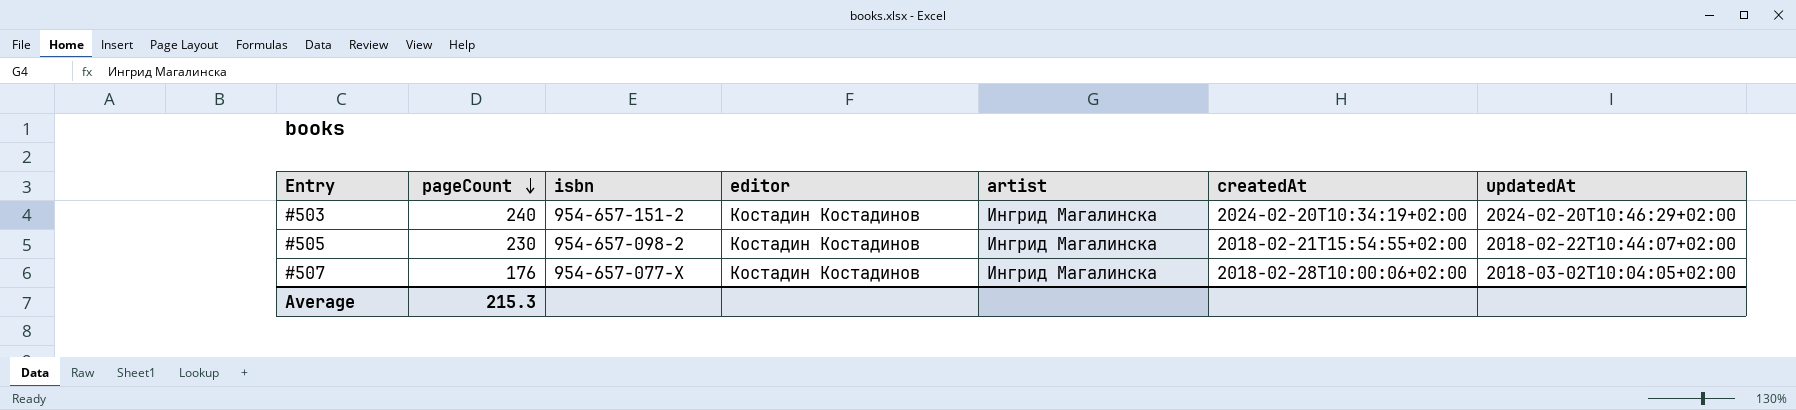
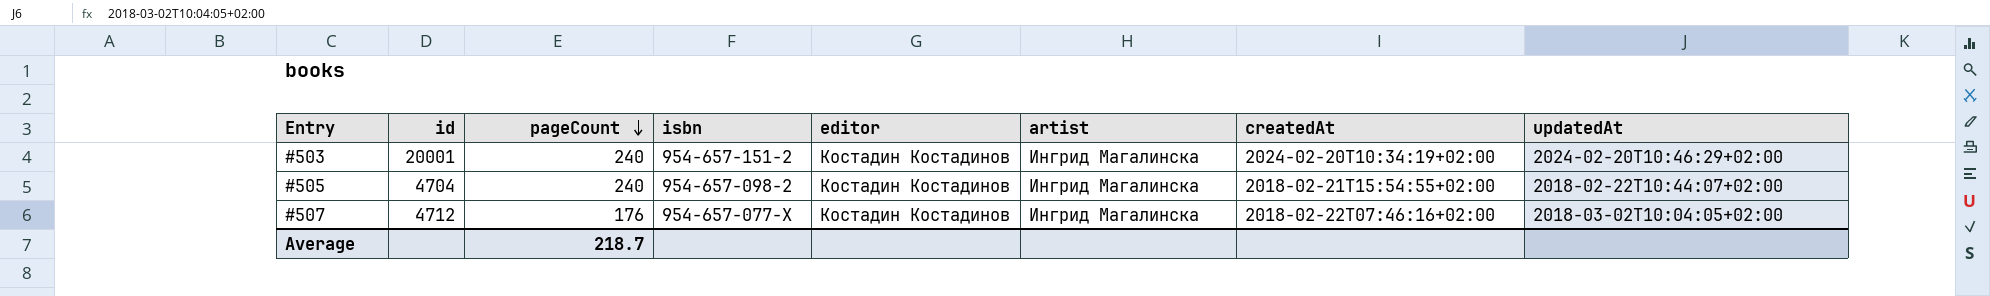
column id | position: none -> 2
#505 | pageCount: 230 -> 240
#507 | createdAt: 2018-02-28T10:00:06+02:00 -> 2018-02-22T07:46:16+02:00
Average | pageCount: 215.3 -> 218.7

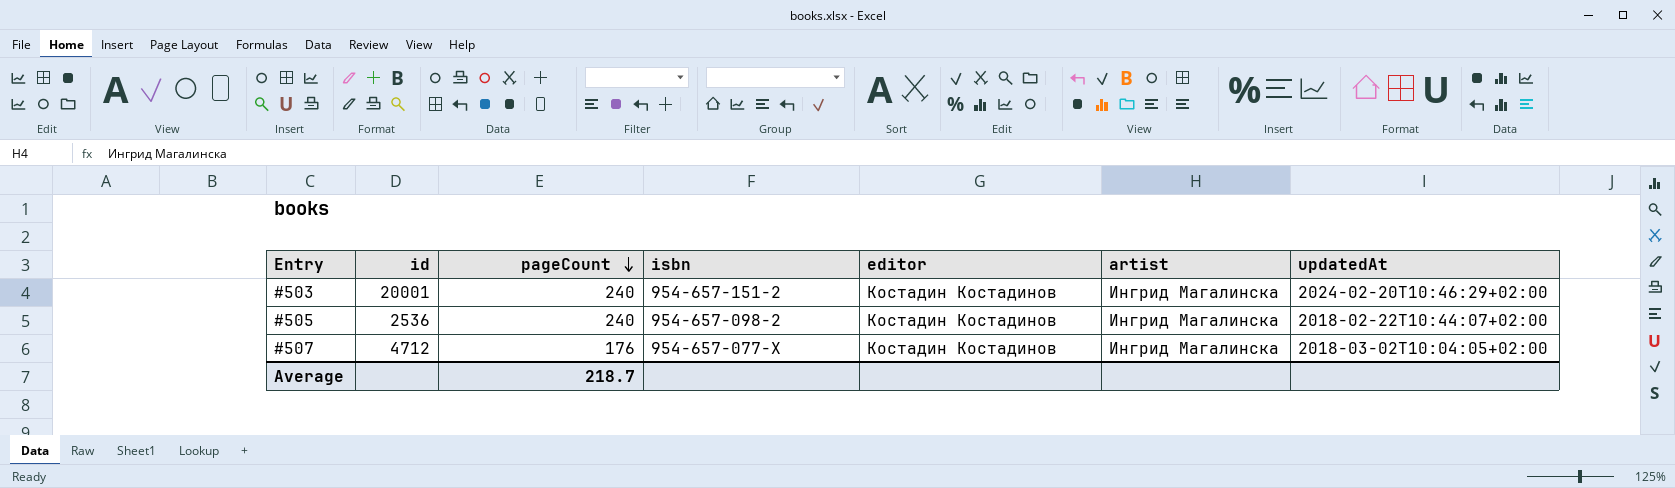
column createdAt | position: 7 -> none
#505 | id: 4704 -> 2536

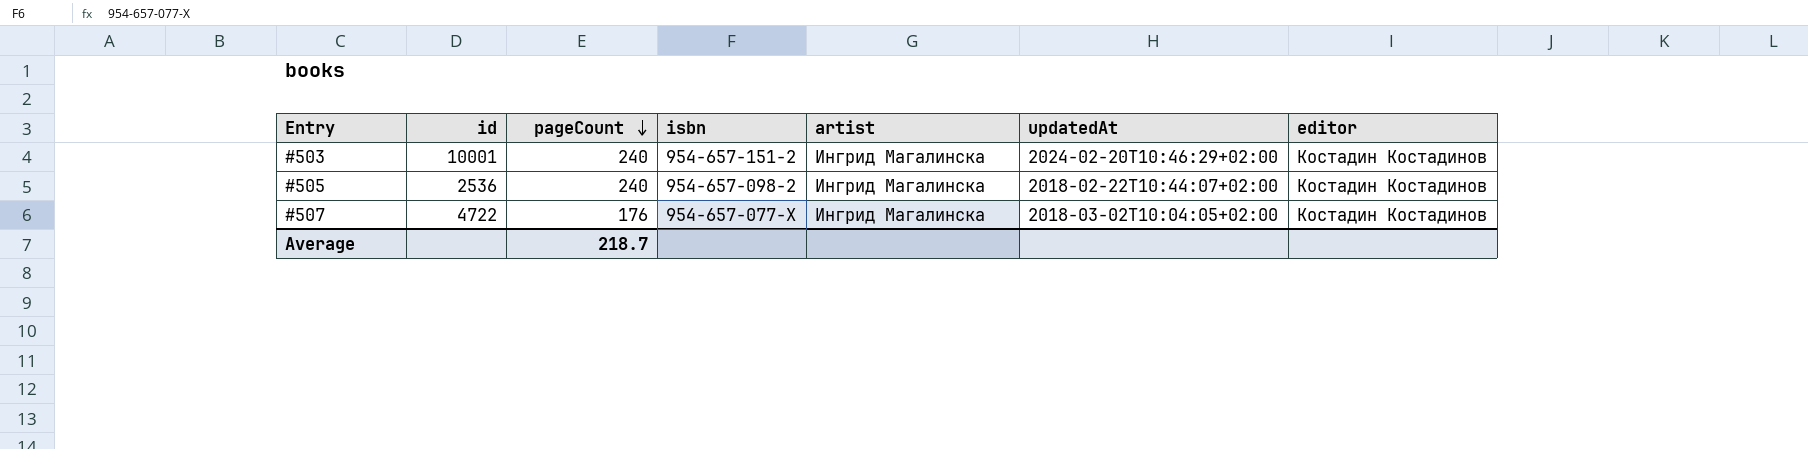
column editor | position: 5 -> 7
#503 | id: 20001 -> 10001
#507 | id: 4712 -> 4722

